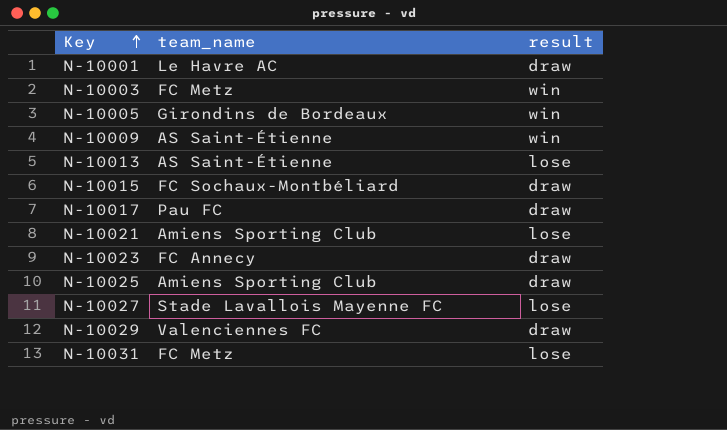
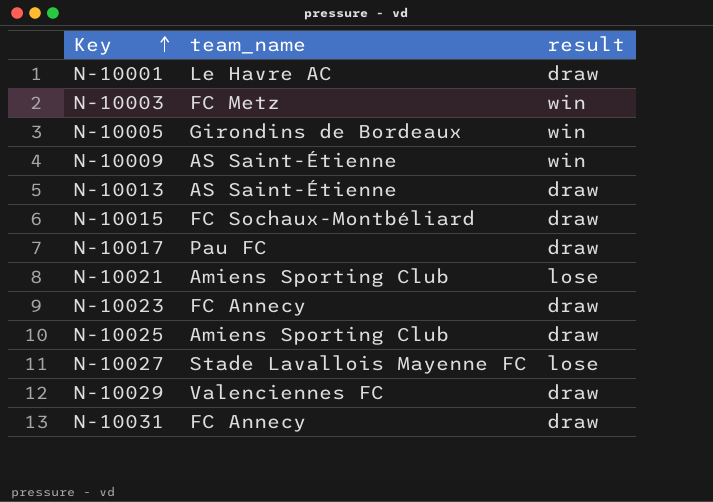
N-10013 | result: lose -> draw
N-10031 | team_name: FC Metz -> FC Annecy
N-10031 | result: lose -> draw

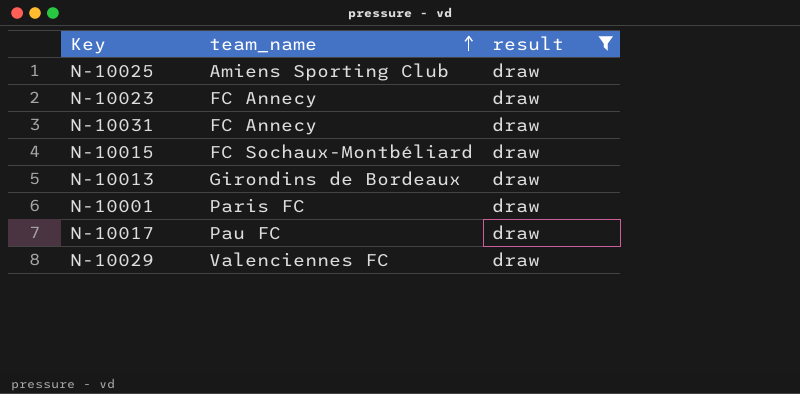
filter: none -> result = draw
row order: Key ascending -> team_name ascending
N-10013 | team_name: AS Saint-Étienne -> Girondins de Bordeaux
N-10001 | team_name: Le Havre AC -> Paris FC

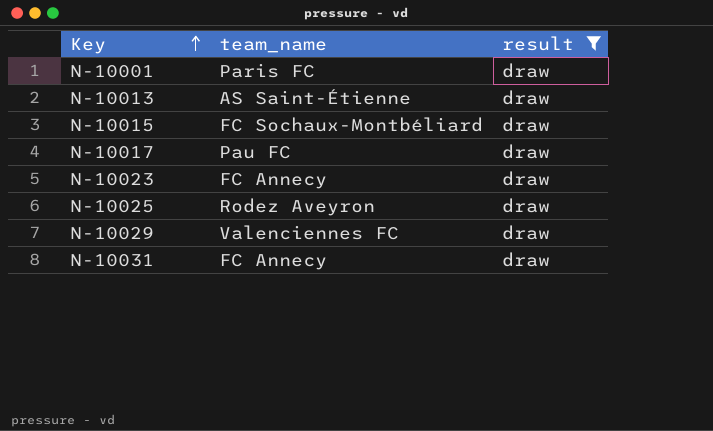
row order: team_name ascending -> Key ascending
N-10013 | team_name: Girondins de Bordeaux -> AS Saint-Étienne
N-10025 | team_name: Amiens Sporting Club -> Rodez Aveyron

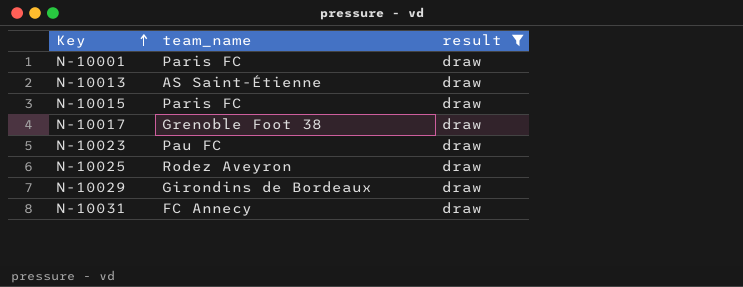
N-10015 | team_name: FC Sochaux-Montbéliard -> Paris FC
N-10017 | team_name: Pau FC -> Grenoble Foot 38
N-10023 | team_name: FC Annecy -> Pau FC
N-10029 | team_name: Valenciennes FC -> Girondins de Bordeaux

